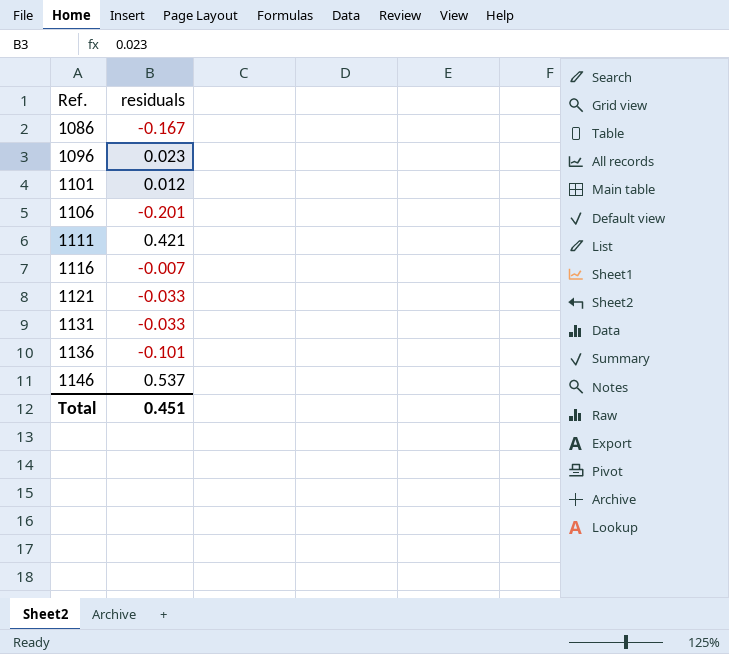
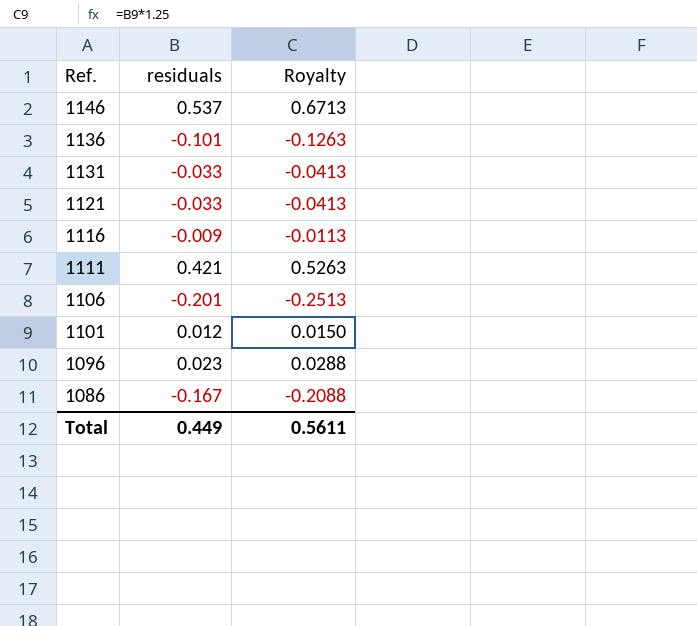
row order: Ref. ascending -> Ref. descending
column Royalty | formula: none -> [residuals] * 1.25
1116 | residuals: -0.007 -> -0.009
Total | residuals: 0.451 -> 0.449

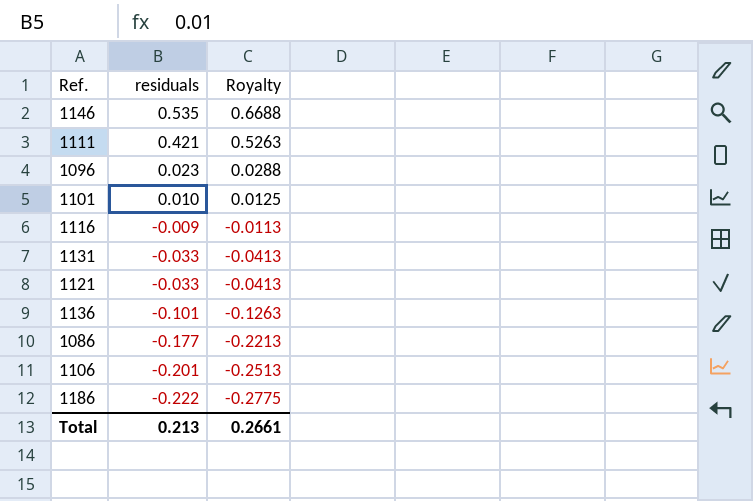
row order: Ref. descending -> residuals descending
1146 | residuals: 0.537 -> 0.535
1146 | Royalty: 0.6713 -> 0.6688
1101 | residuals: 0.012 -> 0.010
1101 | Royalty: 0.0150 -> 0.0125
1086 | residuals: -0.167 -> -0.177
1086 | Royalty: -0.2088 -> -0.2213
row 1186: none -> -0.222 | -0.2775
Total | residuals: 0.449 -> 0.213
Total | Royalty: 0.5611 -> 0.2661

